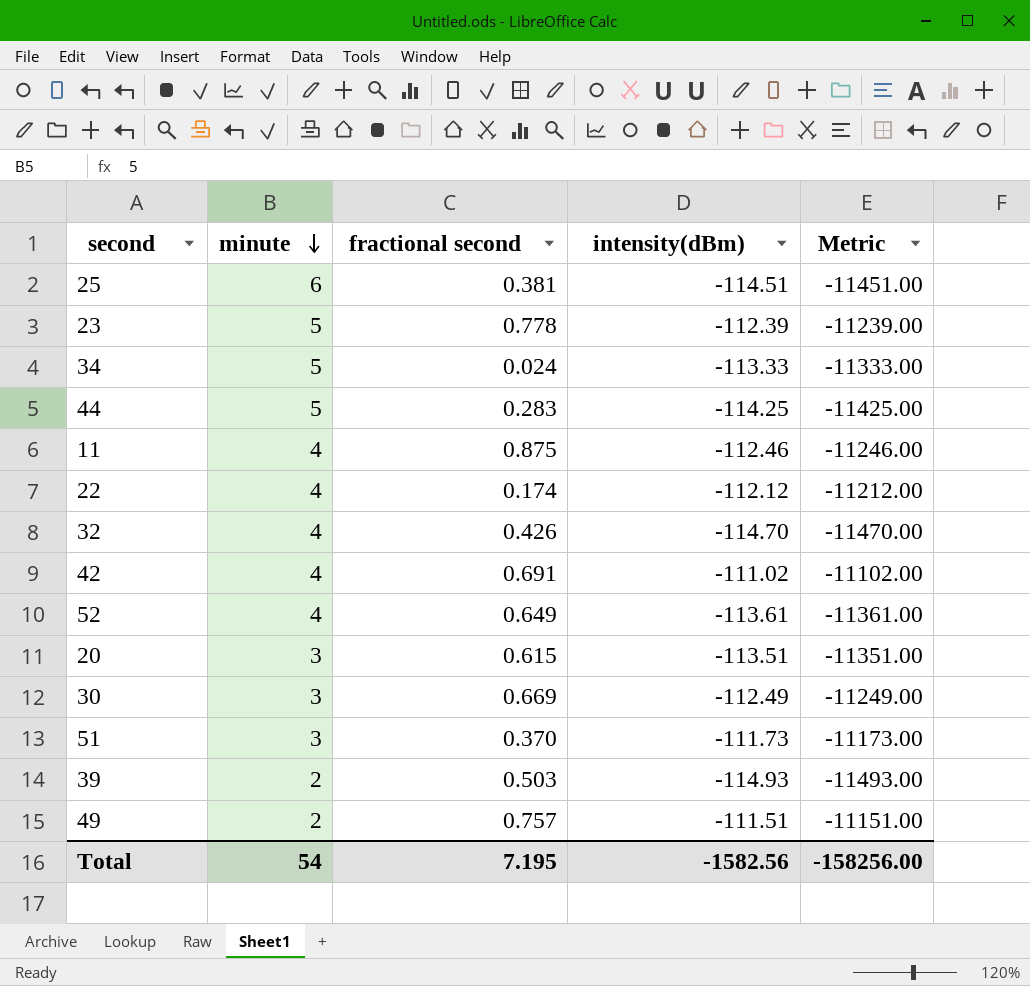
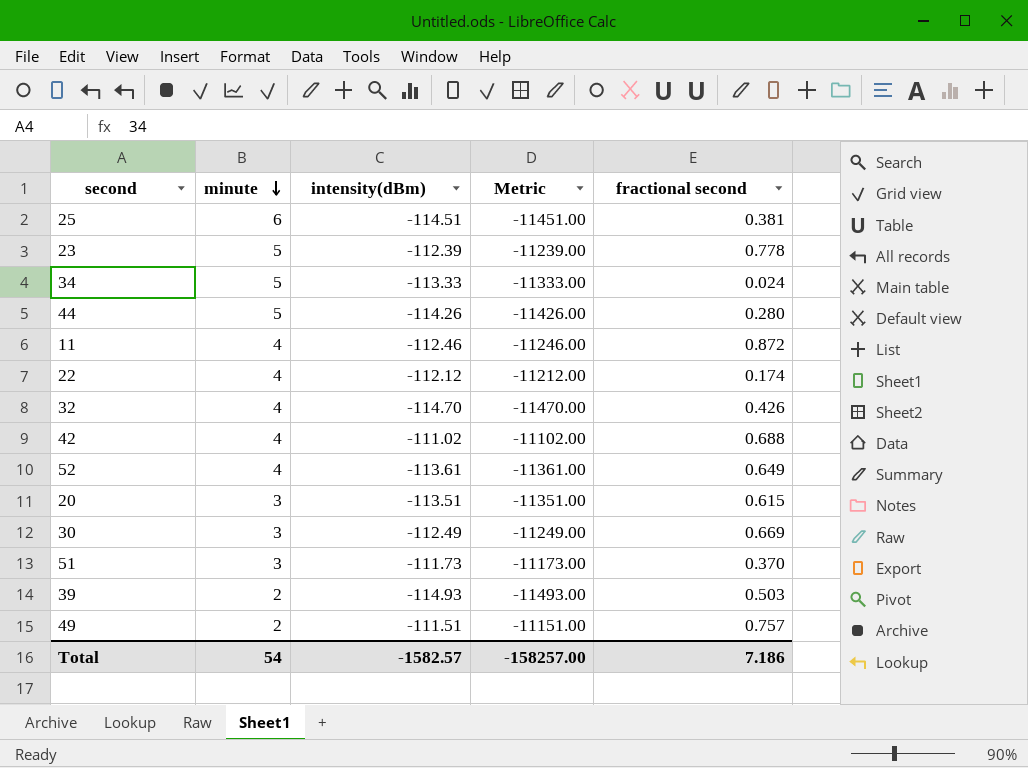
column fractional second | position: 3 -> 5
44 | intensity(dBm): -114.25 -> -114.26
44 | Metric: -11425.00 -> -11426.00
44 | fractional second: 0.283 -> 0.280
11 | fractional second: 0.875 -> 0.872
42 | fractional second: 0.691 -> 0.688
Total | intensity(dBm): -1582.56 -> -1582.57
Total | Metric: -158256.00 -> -158257.00
Total | fractional second: 7.195 -> 7.186

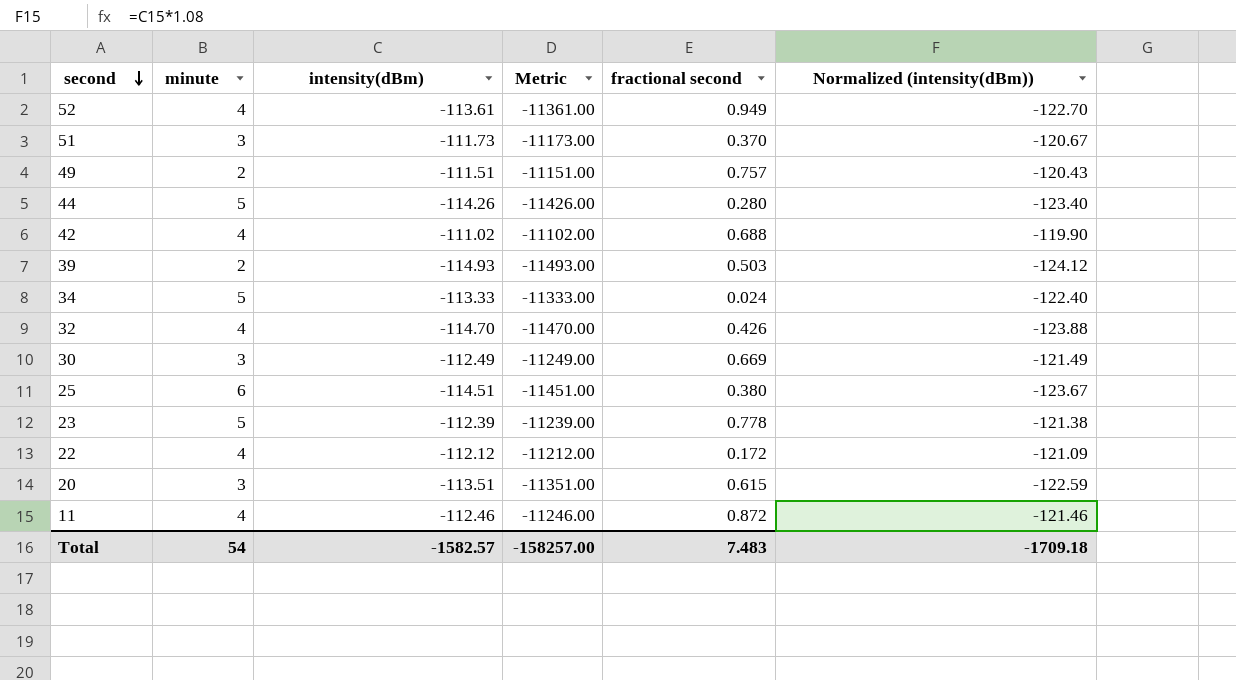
row order: minute descending -> second descending
column Normalized (intensity(dBm)) | formula: none -> [intensity(dBm)] * 1.08
52 | fractional second: 0.649 -> 0.949
25 | fractional second: 0.381 -> 0.380
22 | fractional second: 0.174 -> 0.172
Total | fractional second: 7.186 -> 7.483

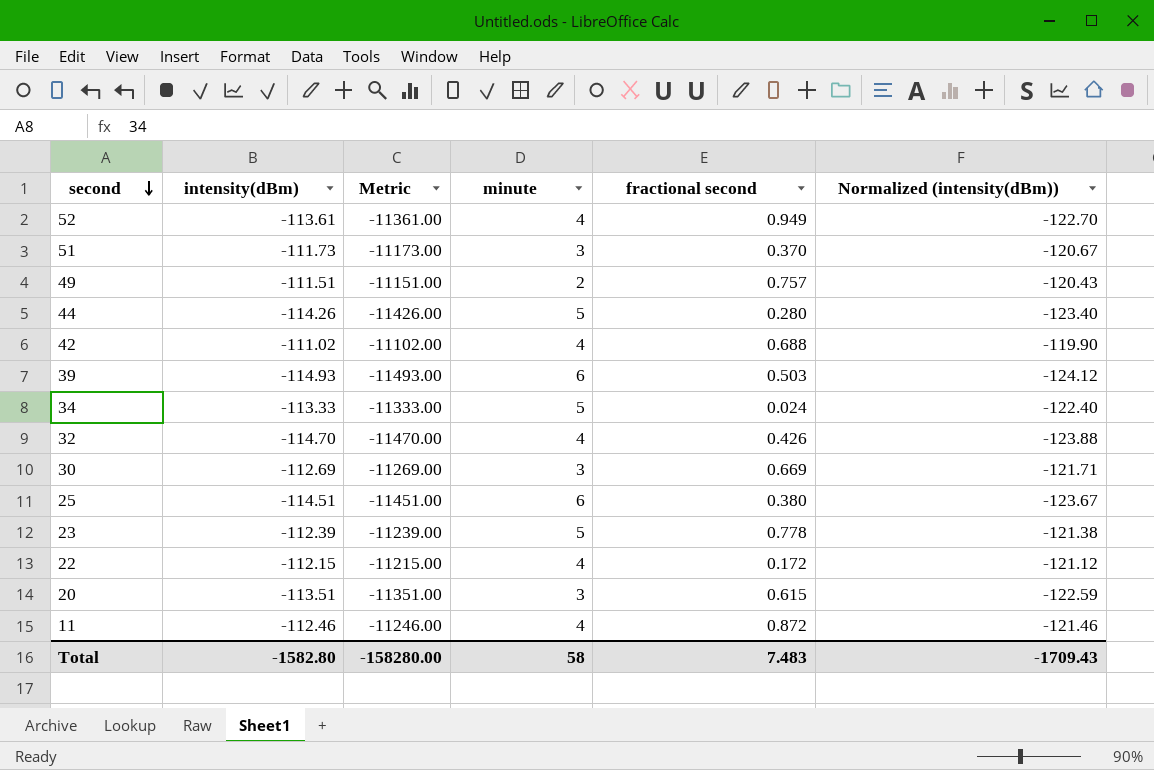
column minute | position: 2 -> 4
39 | minute: 2 -> 6
30 | intensity(dBm): -112.49 -> -112.69
30 | Metric: -11249.00 -> -11269.00
30 | Normalized (intensity(dBm)): -121.49 -> -121.71
22 | intensity(dBm): -112.12 -> -112.15
22 | Metric: -11212.00 -> -11215.00
22 | Normalized (intensity(dBm)): -121.09 -> -121.12
Total | intensity(dBm): -1582.57 -> -1582.80
Total | Metric: -158257.00 -> -158280.00
Total | minute: 54 -> 58
Total | Normalized (intensity(dBm)): -1709.18 -> -1709.43

